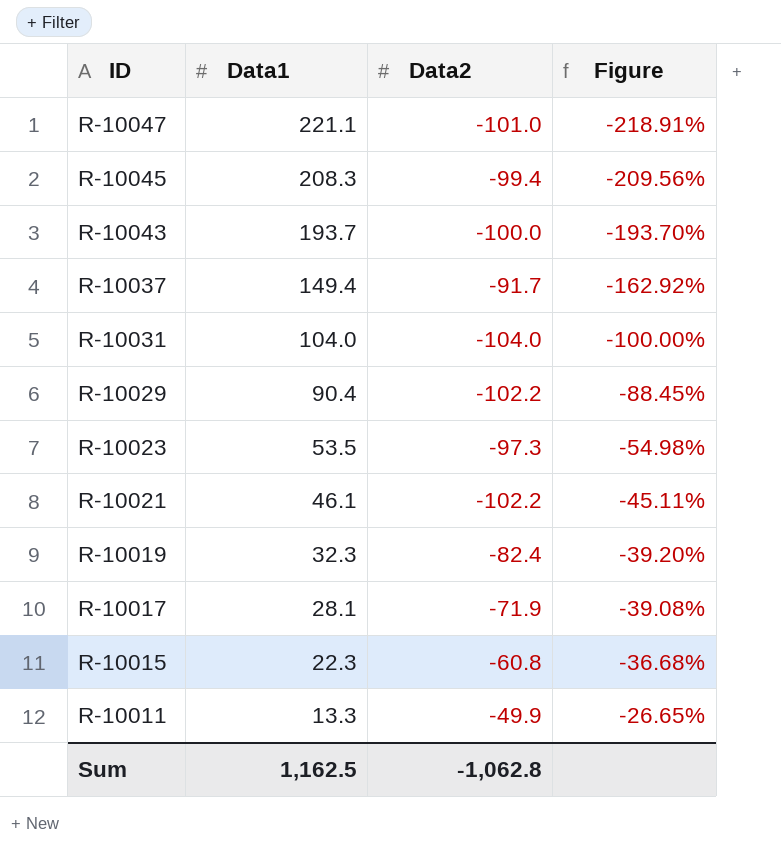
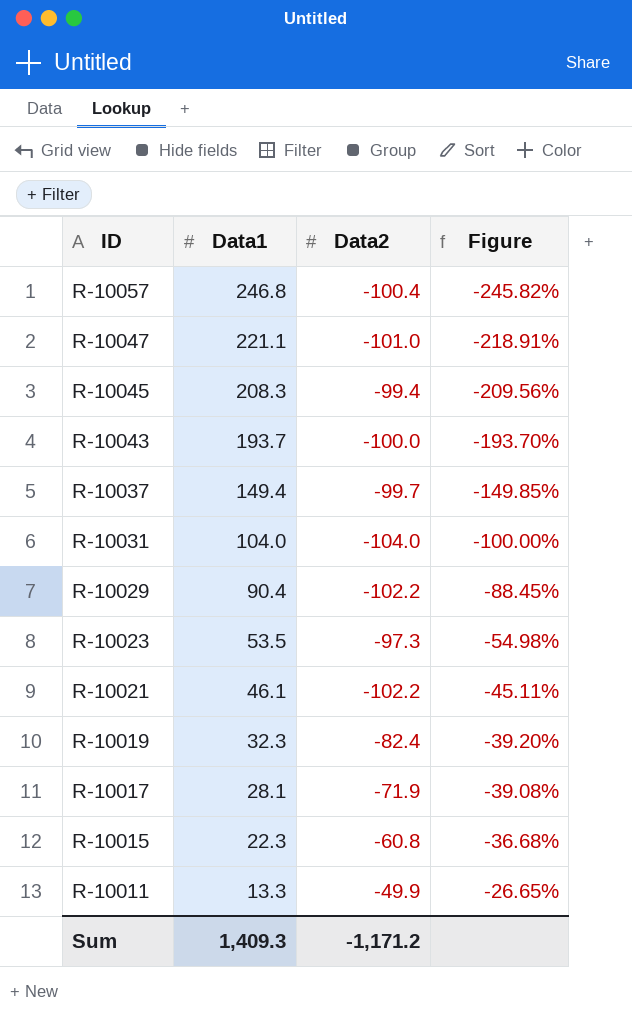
row R-10057: none -> 246.8 | -100.4 | -245.82%
R-10037 | Data2: -91.7 -> -99.7
R-10037 | Figure: -162.92% -> -149.85%
Sum | Data1: 1,162.5 -> 1,409.3
Sum | Data2: -1,062.8 -> -1,171.2

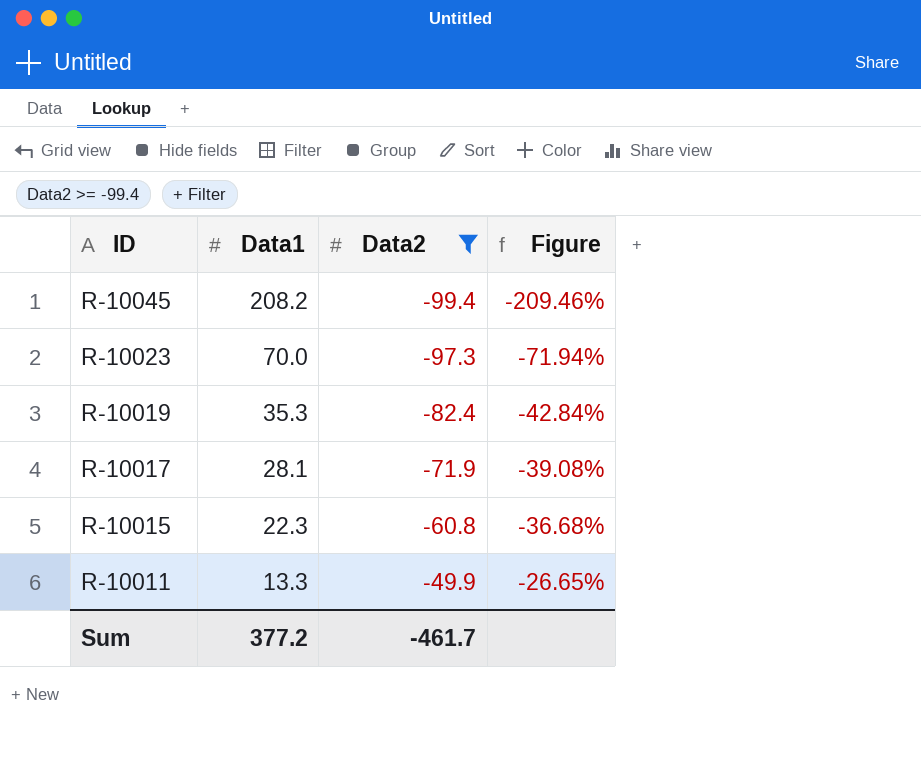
filter: none -> Data2 >= -99.4
R-10045 | Data1: 208.3 -> 208.2
R-10045 | Figure: -209.56% -> -209.46%
R-10023 | Data1: 53.5 -> 70.0
R-10023 | Figure: -54.98% -> -71.94%
R-10019 | Data1: 32.3 -> 35.3
R-10019 | Figure: -39.20% -> -42.84%
Sum | Data1: 1,409.3 -> 377.2
Sum | Data2: -1,171.2 -> -461.7

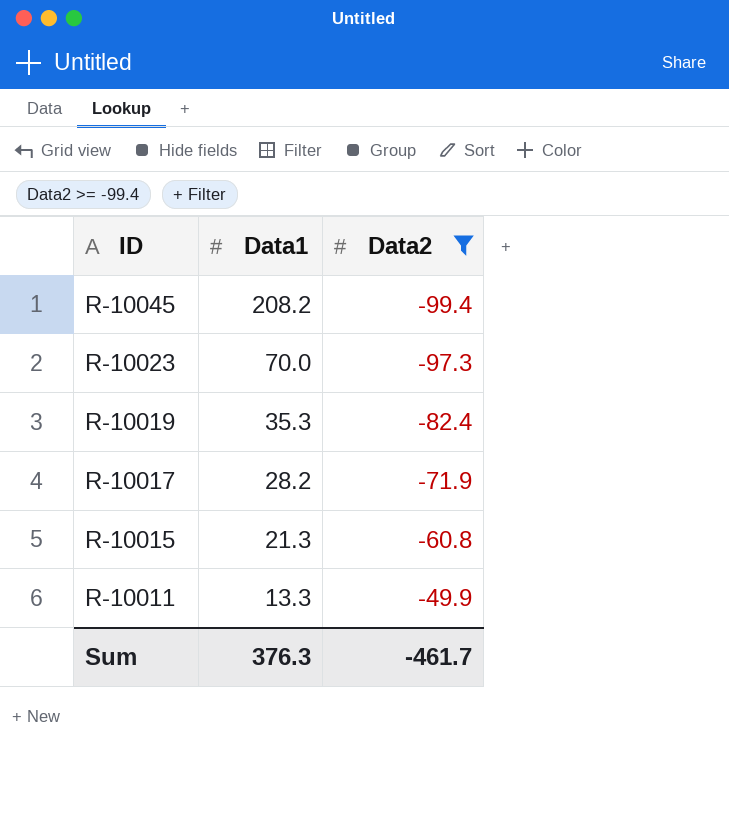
column Figure | formula: [Data1] / [Data2] -> none
R-10017 | Data1: 28.1 -> 28.2
R-10015 | Data1: 22.3 -> 21.3
Sum | Data1: 377.2 -> 376.3

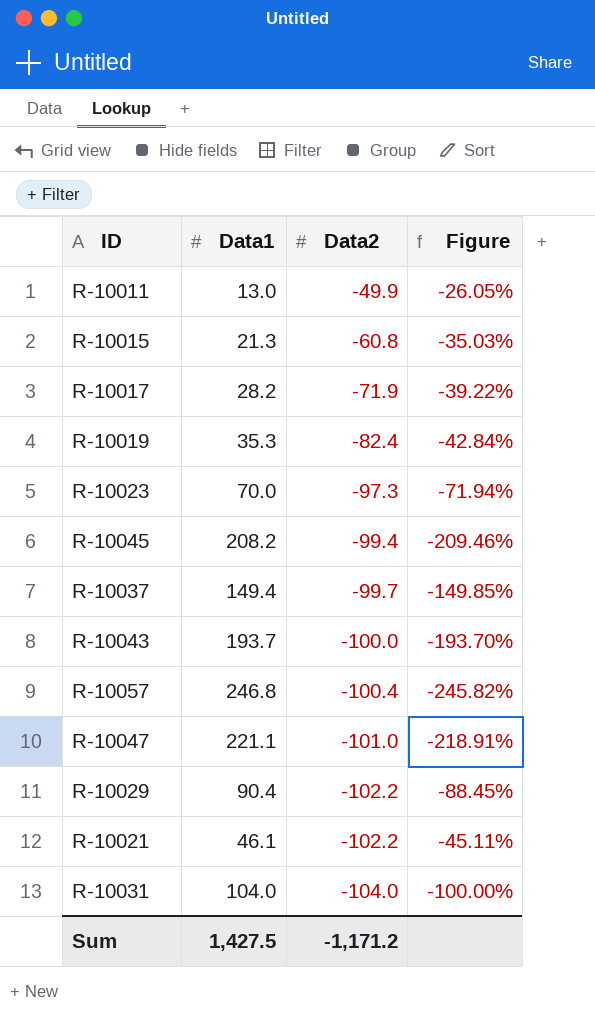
filter: Data2 >= -99.4 -> none
row order: ID descending -> Data2 descending
column Figure | formula: none -> [Data1] / [Data2]
R-10011 | Data1: 13.3 -> 13.0
Sum | Data1: 376.3 -> 1,427.5
Sum | Data2: -461.7 -> -1,171.2

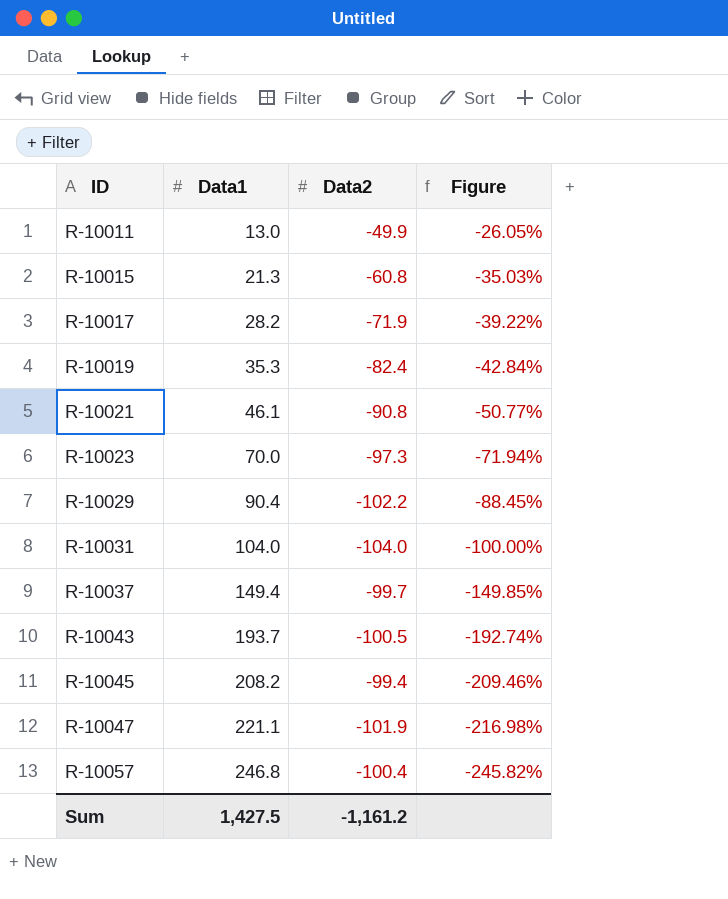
row order: Data2 descending -> ID ascending
R-10021 | Data2: -102.2 -> -90.8
R-10021 | Figure: -45.11% -> -50.77%
R-10043 | Data2: -100.0 -> -100.5
R-10043 | Figure: -193.70% -> -192.74%
R-10047 | Data2: -101.0 -> -101.9
R-10047 | Figure: -218.91% -> -216.98%
Sum | Data2: -1,171.2 -> -1,161.2

